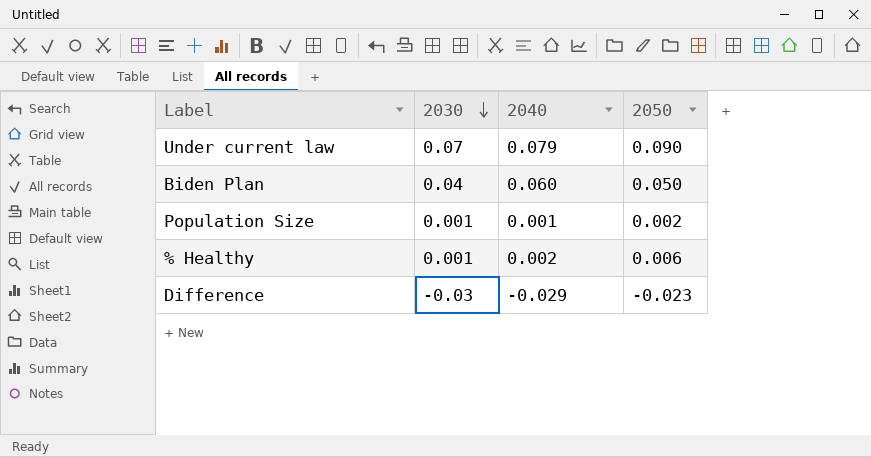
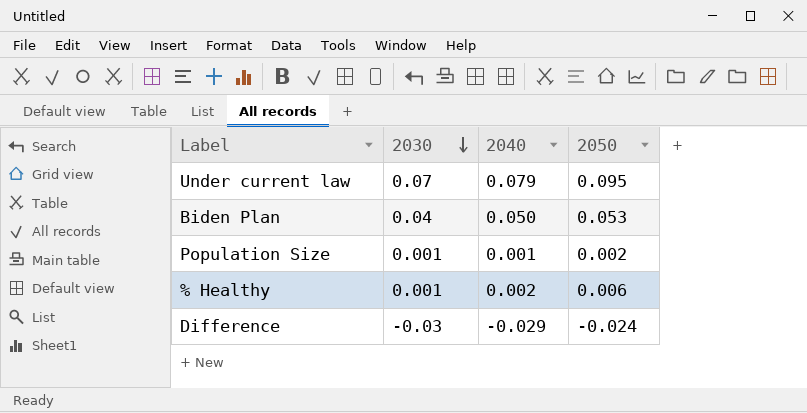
Under current law | 2050: 0.090 -> 0.095
Biden Plan | 2040: 0.060 -> 0.050
Biden Plan | 2050: 0.050 -> 0.053
Difference | 2050: -0.023 -> -0.024

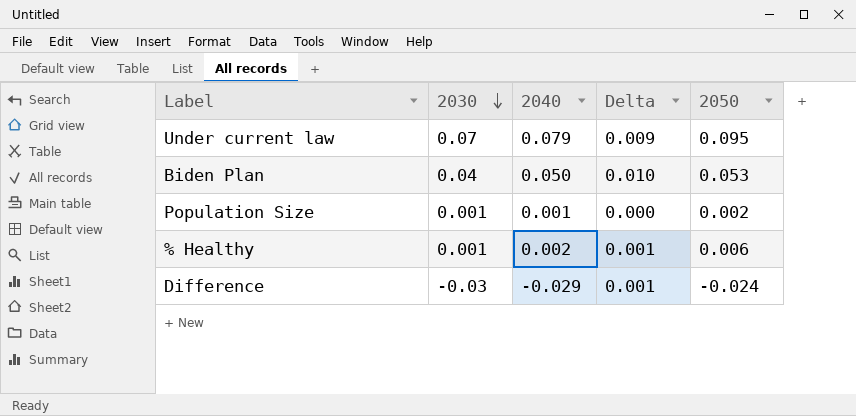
column Delta | formula: none -> [2040] - [2030]

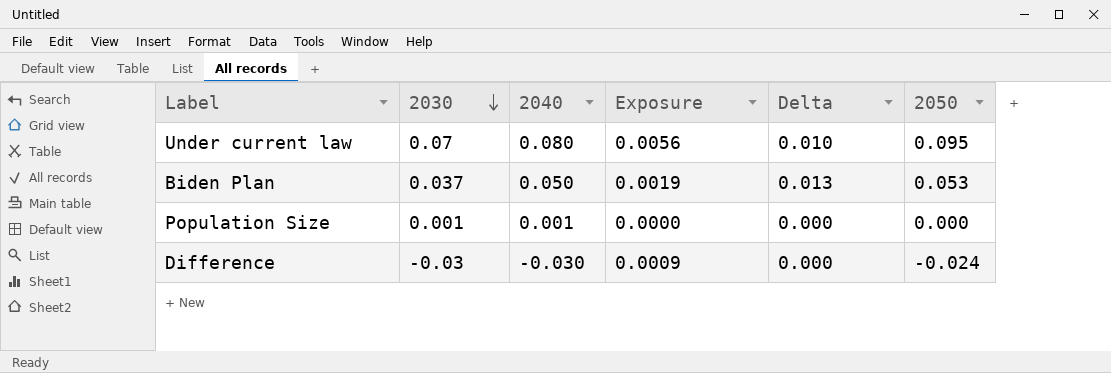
column Exposure | formula: none -> [2030] * [2040]
row % Healthy: 0.001 | 0.002 | 0.001 | 0.006 -> none
Under current law | 2040: 0.079 -> 0.080
Under current law | Delta: 0.009 -> 0.010
Biden Plan | 2030: 0.04 -> 0.037
Biden Plan | Delta: 0.010 -> 0.013
Population Size | 2050: 0.002 -> 0.000
Difference | 2040: -0.029 -> -0.030
Difference | Delta: 0.001 -> 0.000

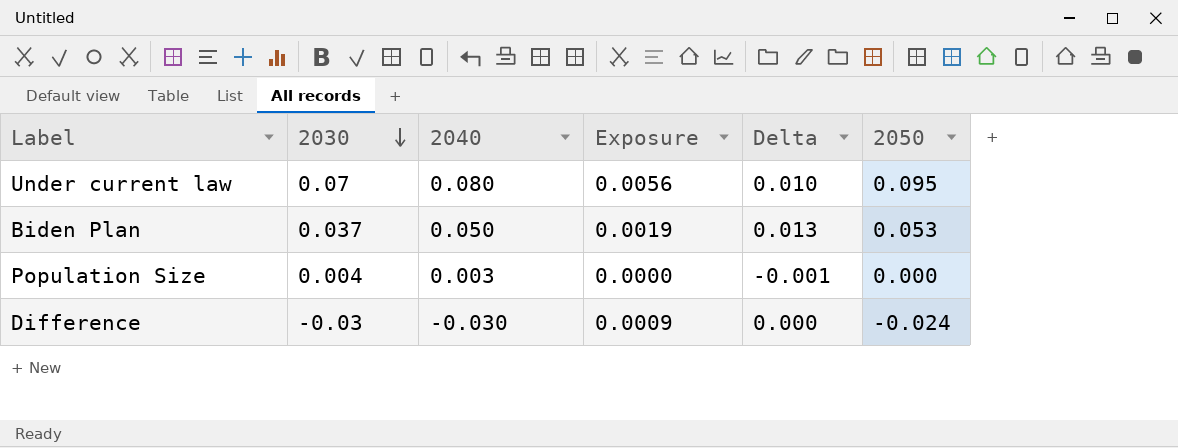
Population Size | 2030: 0.001 -> 0.004
Population Size | 2040: 0.001 -> 0.003
Population Size | Delta: 0.000 -> -0.001

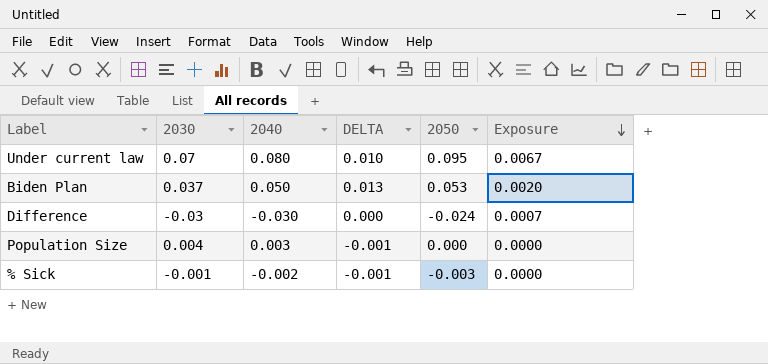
row order: 2030 descending -> Exposure descending
column name: Delta -> DELTA
column Exposure | formula: [2030] * [2040] -> [2030] * [2050]
column Exposure | position: 4 -> 6
row % Sick: none -> -0.001 | -0.002 | -0.001 | -0.003 | 0.0000

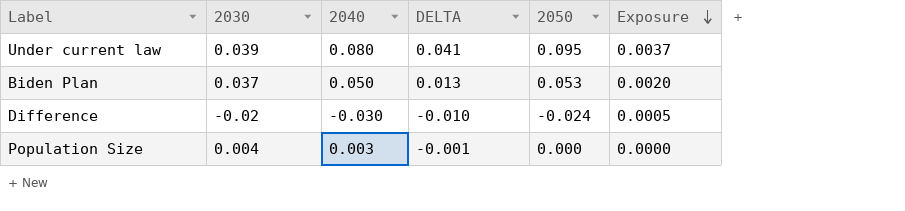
row % Sick: -0.001 | -0.002 | -0.001 | -0.003 | 0.0000 -> none
Under current law | 2030: 0.07 -> 0.039
Under current law | DELTA: 0.010 -> 0.041
Under current law | Exposure: 0.0067 -> 0.0037
Difference | 2030: -0.03 -> -0.02
Difference | DELTA: 0.000 -> -0.010
Difference | Exposure: 0.0007 -> 0.0005

